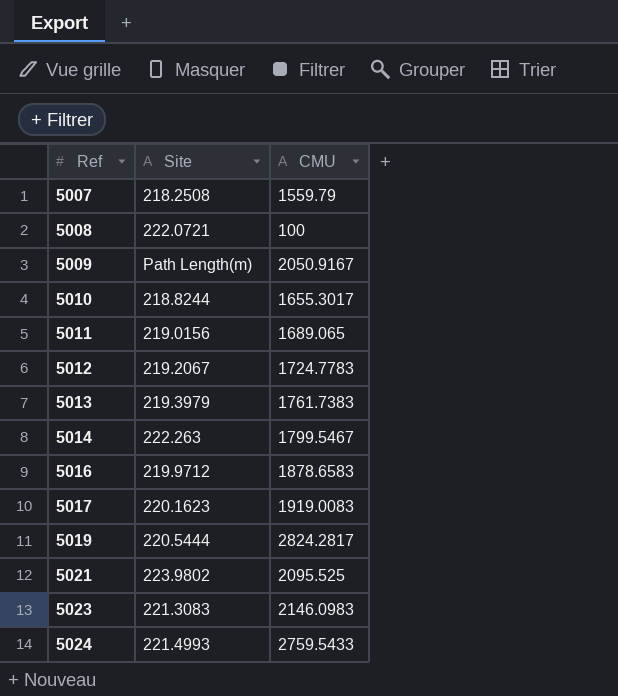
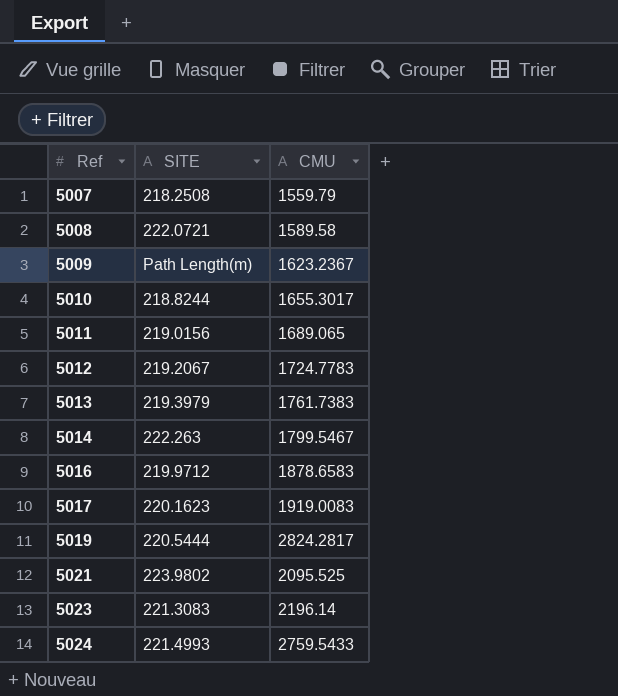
column name: Site -> SITE
5008 | CMU: 100 -> 1589.58
5009 | CMU: 2050.9167 -> 1623.2367
5023 | CMU: 2146.0983 -> 2196.14

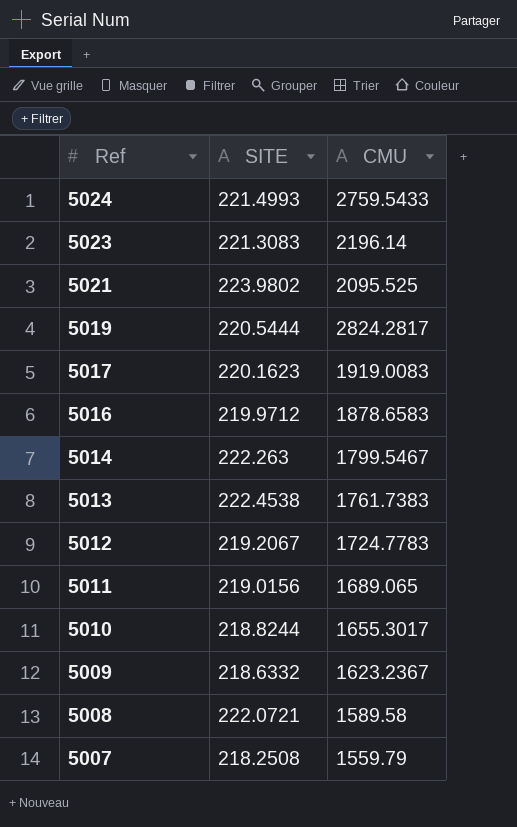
row order: Ref ascending -> Ref descending
5013 | SITE: 219.3979 -> 222.4538
5009 | SITE: Path Length(m) -> 218.6332

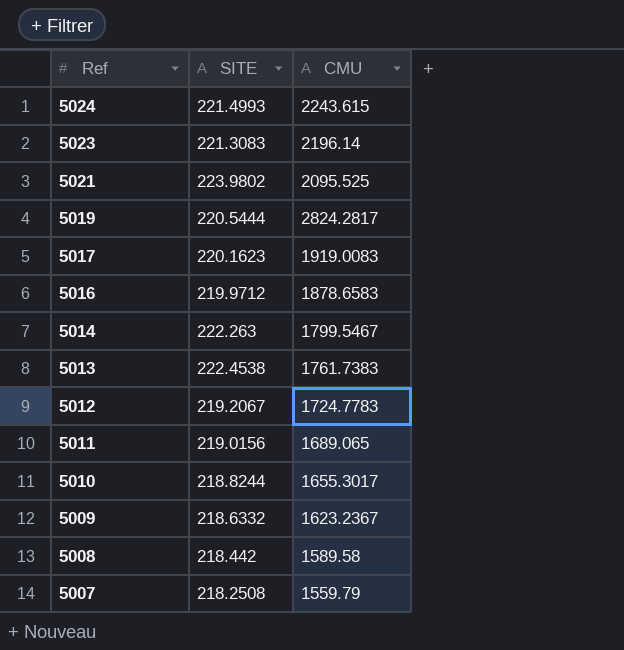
5024 | CMU: 2759.5433 -> 2243.615
5008 | SITE: 222.0721 -> 218.442

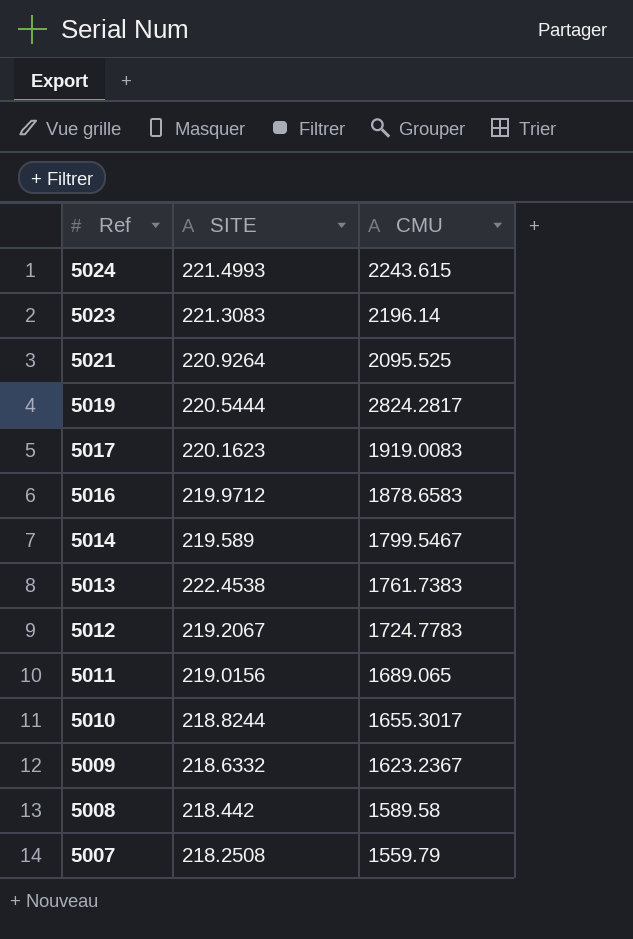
5021 | SITE: 223.9802 -> 220.9264
5014 | SITE: 222.263 -> 219.589

